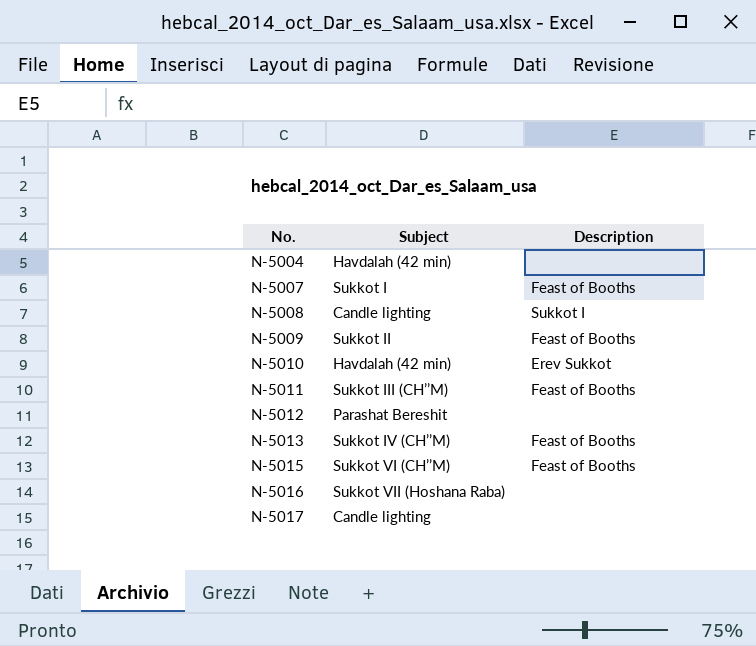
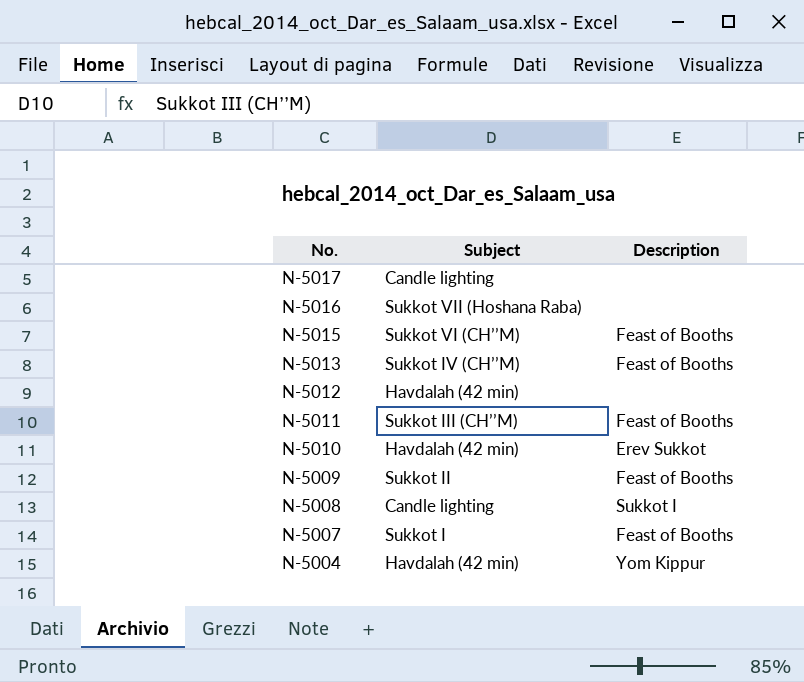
row order: No. ascending -> No. descending
N-5012 | Subject: Parashat Bereshit -> Havdalah (42 min)
N-5004 | Description: none -> Yom Kippur

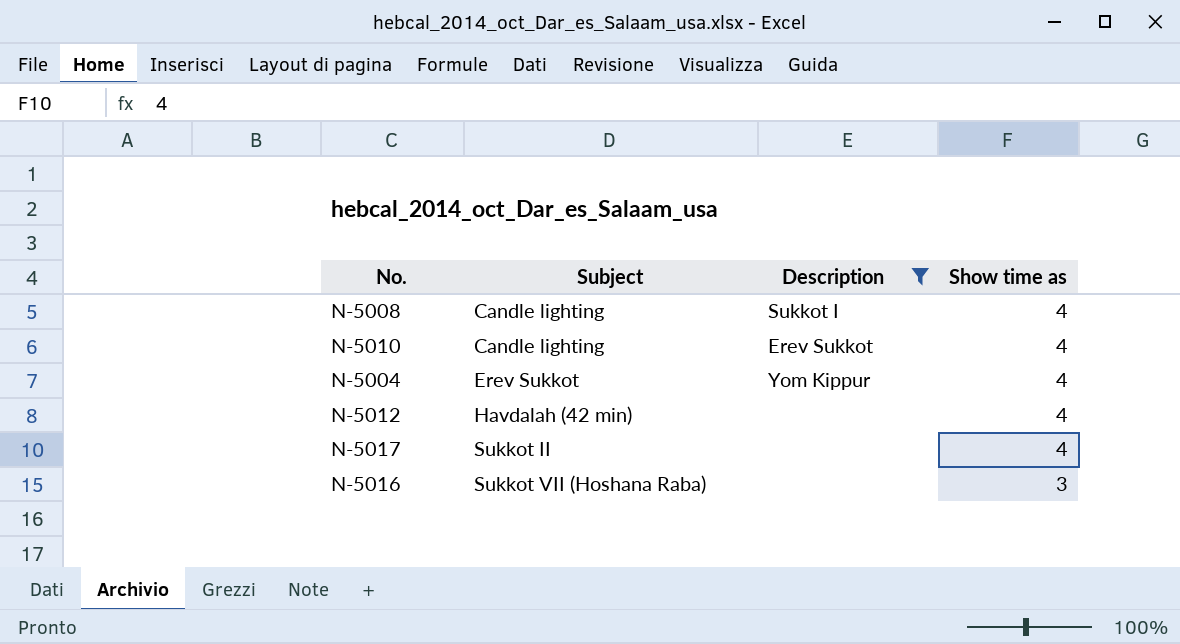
filter: none -> Description != Feast of Booths
row order: No. descending -> Subject ascending
column Show time as | position: none -> 4
N-5010 | Subject: Havdalah (42 min) -> Candle lighting
N-5004 | Subject: Havdalah (42 min) -> Erev Sukkot
N-5017 | Subject: Candle lighting -> Sukkot II

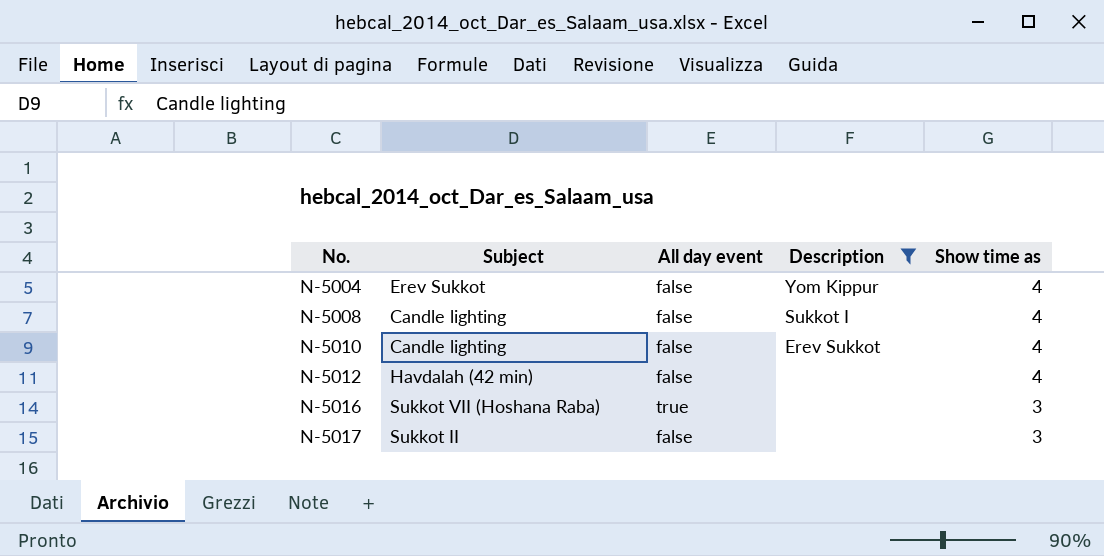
row order: Subject ascending -> No. ascending
column All day event | position: none -> 3
N-5017 | Show time as: 4 -> 3

